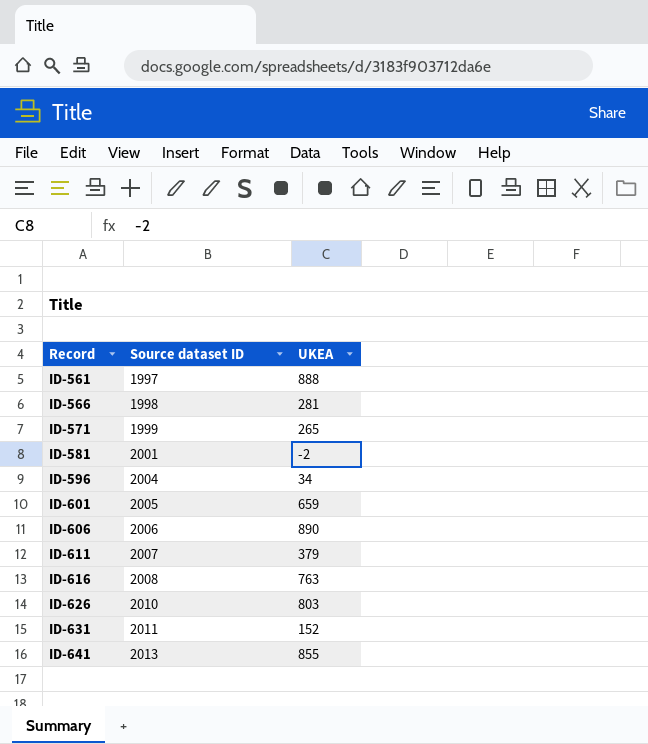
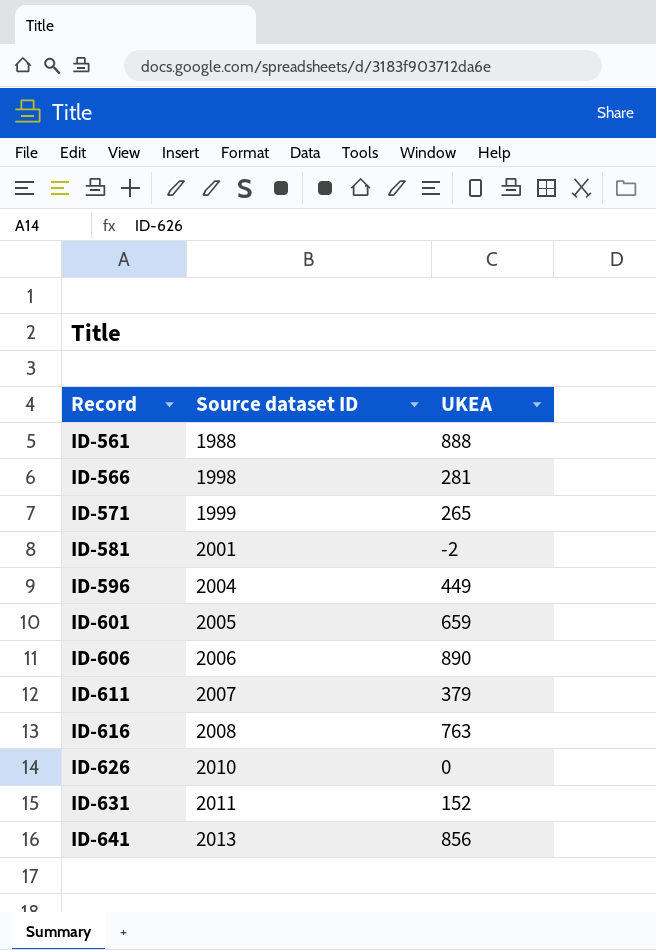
ID-561 | Source dataset ID: 1997 -> 1988
ID-596 | UKEA: 34 -> 449
ID-626 | UKEA: 803 -> 0
ID-641 | UKEA: 855 -> 856

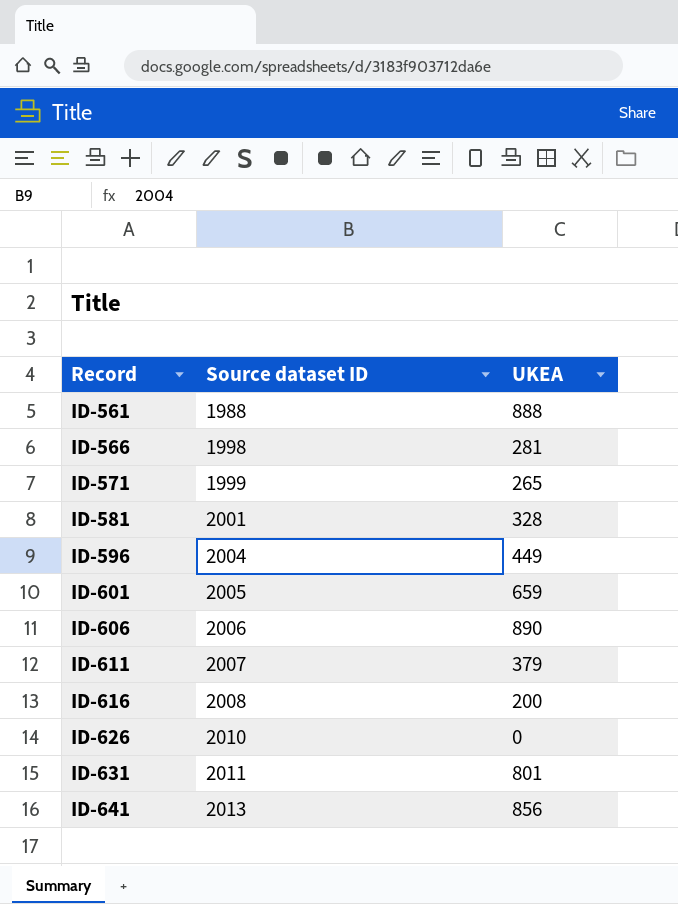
ID-581 | UKEA: -2 -> 328
ID-616 | UKEA: 763 -> 200
ID-631 | UKEA: 152 -> 801

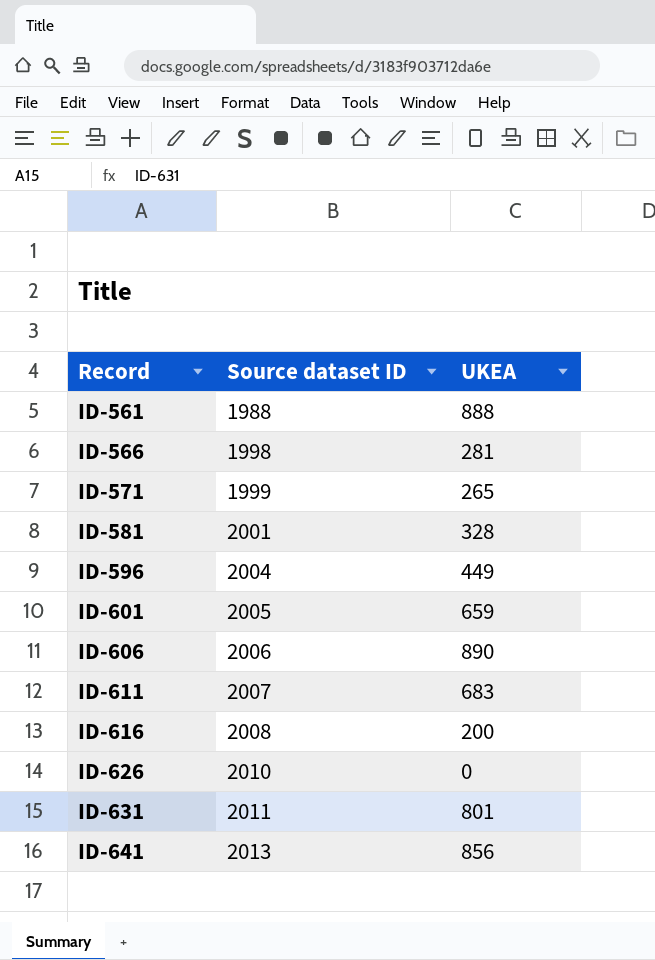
ID-611 | UKEA: 379 -> 683

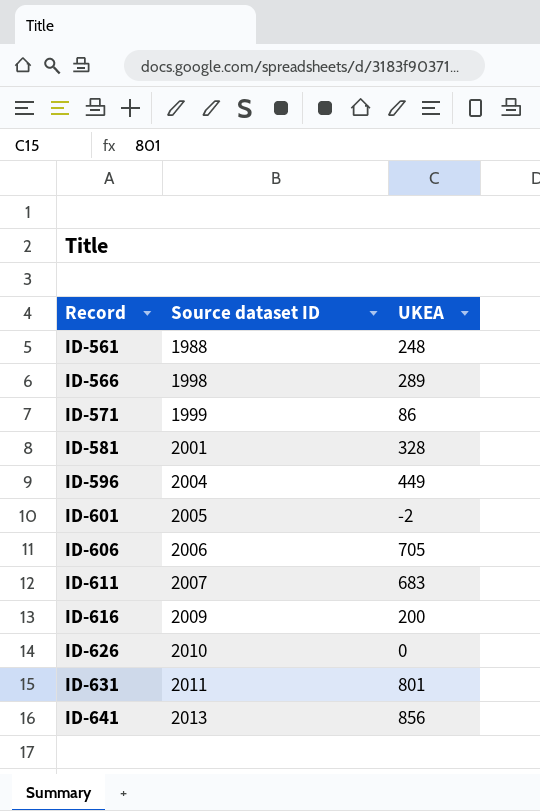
ID-561 | UKEA: 888 -> 248
ID-566 | UKEA: 281 -> 289
ID-571 | UKEA: 265 -> 86
ID-601 | UKEA: 659 -> -2
ID-606 | UKEA: 890 -> 705
ID-616 | Source dataset ID: 2008 -> 2009

